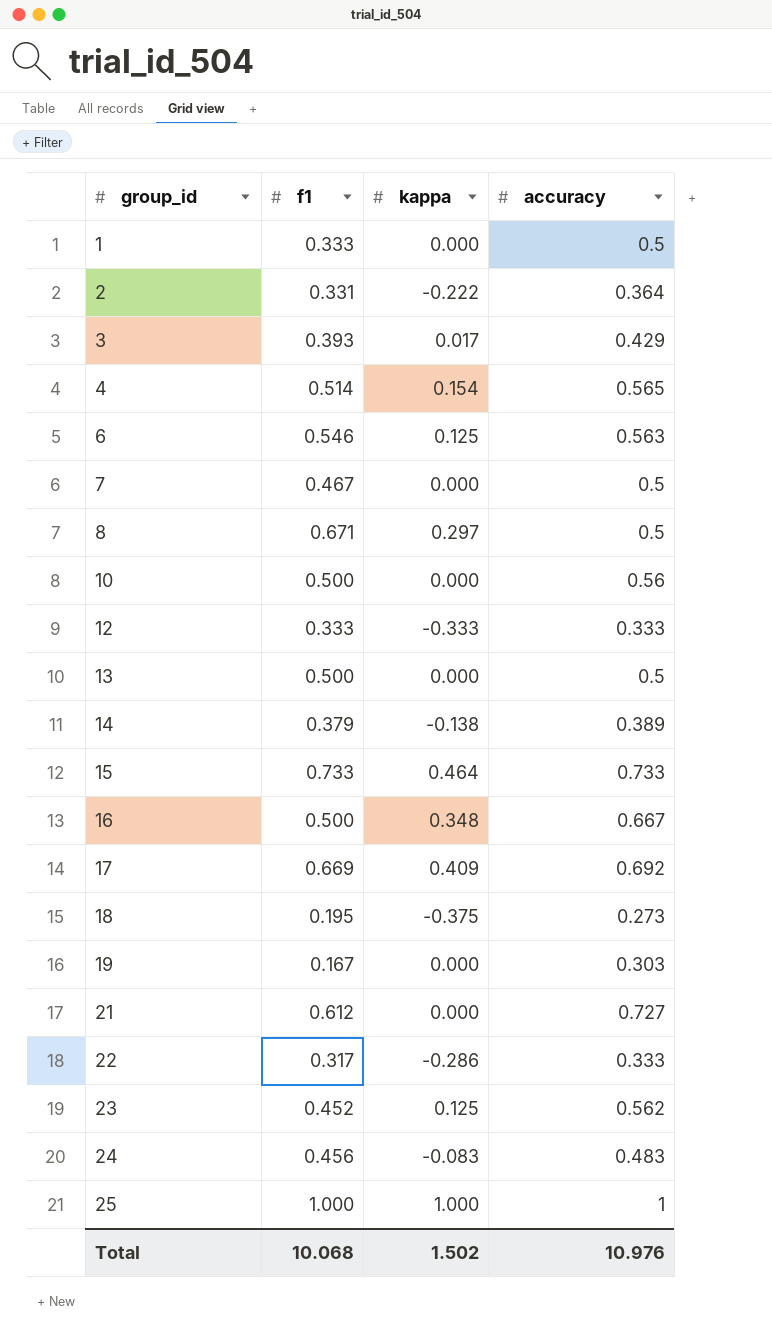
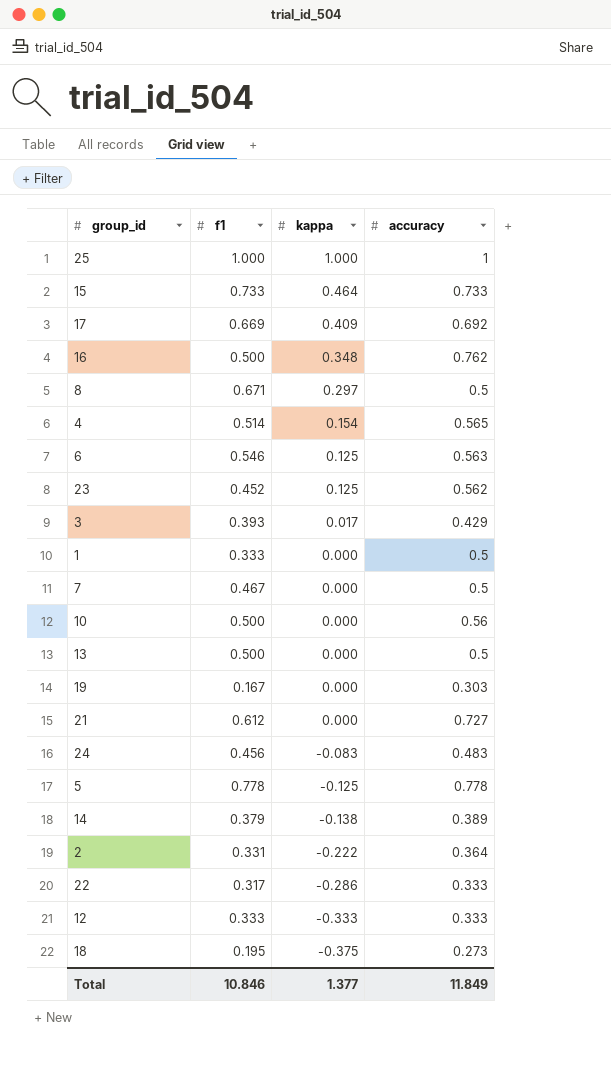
row order: group_id ascending -> kappa descending
16 | accuracy: 0.667 -> 0.762
row 5: none -> 0.778 | -0.125 | 0.778
Total | f1: 10.068 -> 10.846
Total | kappa: 1.502 -> 1.377
Total | accuracy: 10.976 -> 11.849

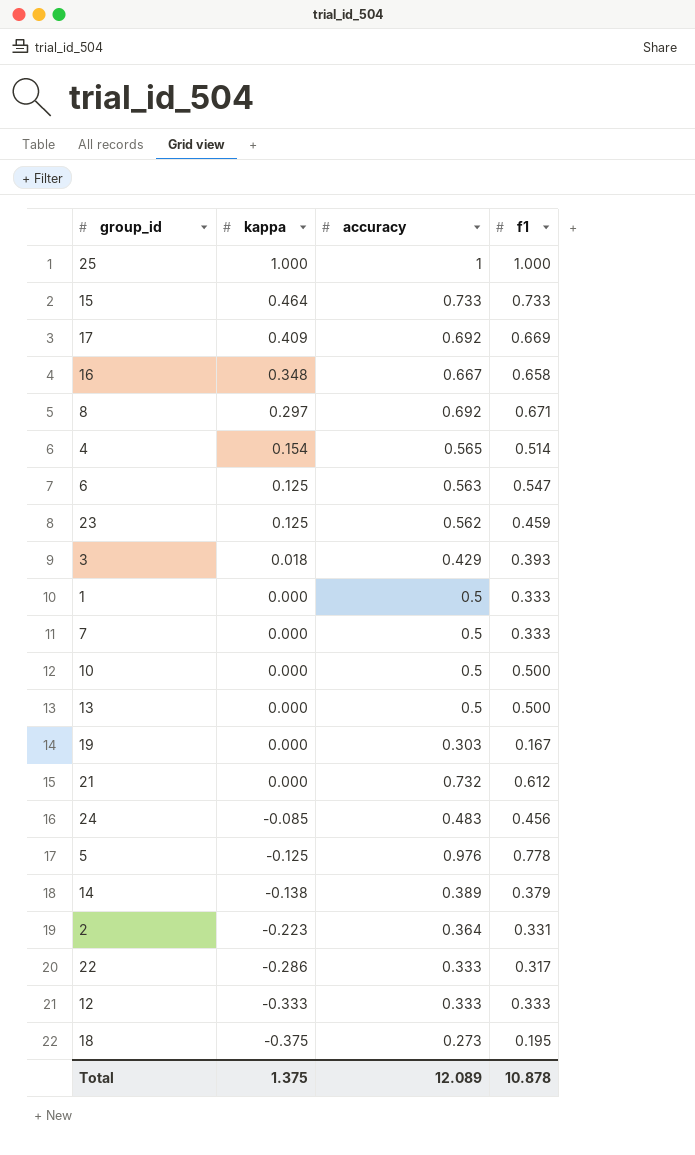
column f1 | position: 2 -> 4
16 | accuracy: 0.762 -> 0.667
16 | f1: 0.500 -> 0.658
8 | accuracy: 0.5 -> 0.692
6 | f1: 0.546 -> 0.547
23 | f1: 0.452 -> 0.459
3 | kappa: 0.017 -> 0.018
7 | f1: 0.467 -> 0.333
10 | accuracy: 0.56 -> 0.5
21 | accuracy: 0.727 -> 0.732
24 | kappa: -0.083 -> -0.085
5 | accuracy: 0.778 -> 0.976
2 | kappa: -0.222 -> -0.223
Total | kappa: 1.377 -> 1.375
Total | accuracy: 11.849 -> 12.089
Total | f1: 10.846 -> 10.878

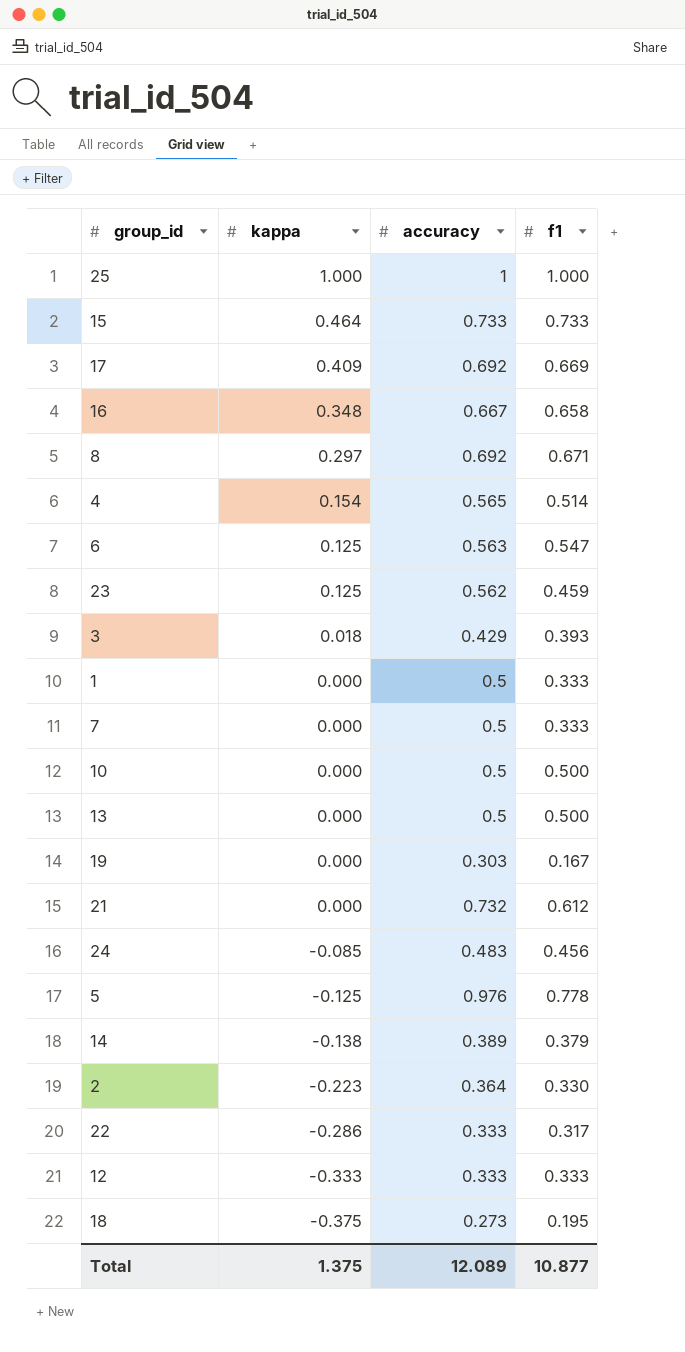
2 | f1: 0.331 -> 0.330
Total | f1: 10.878 -> 10.877

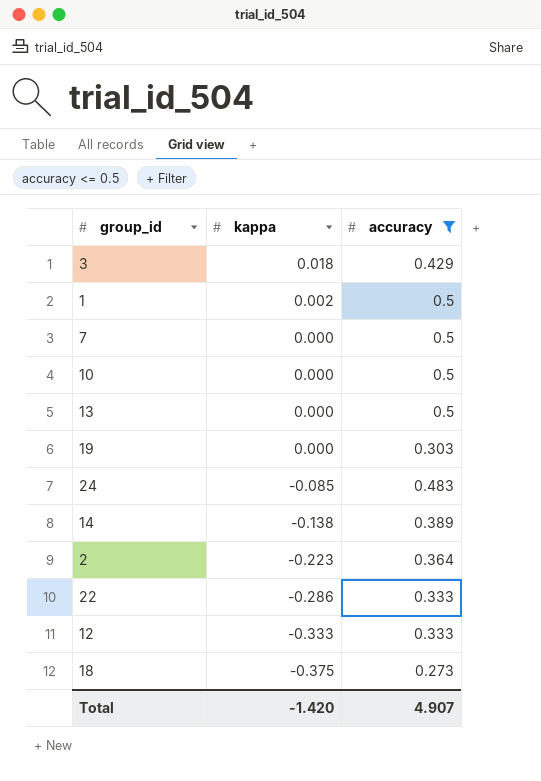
filter: none -> accuracy <= 0.5
column f1 | position: 4 -> none
1 | kappa: 0.000 -> 0.002
Total | kappa: 1.375 -> -1.420
Total | accuracy: 12.089 -> 4.907

